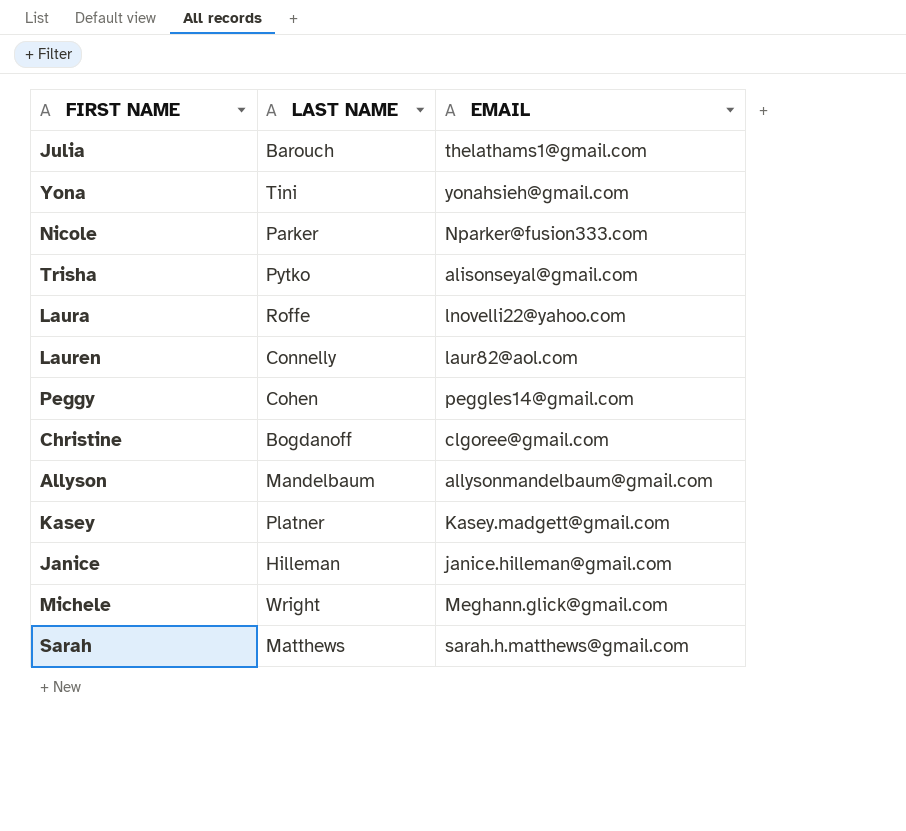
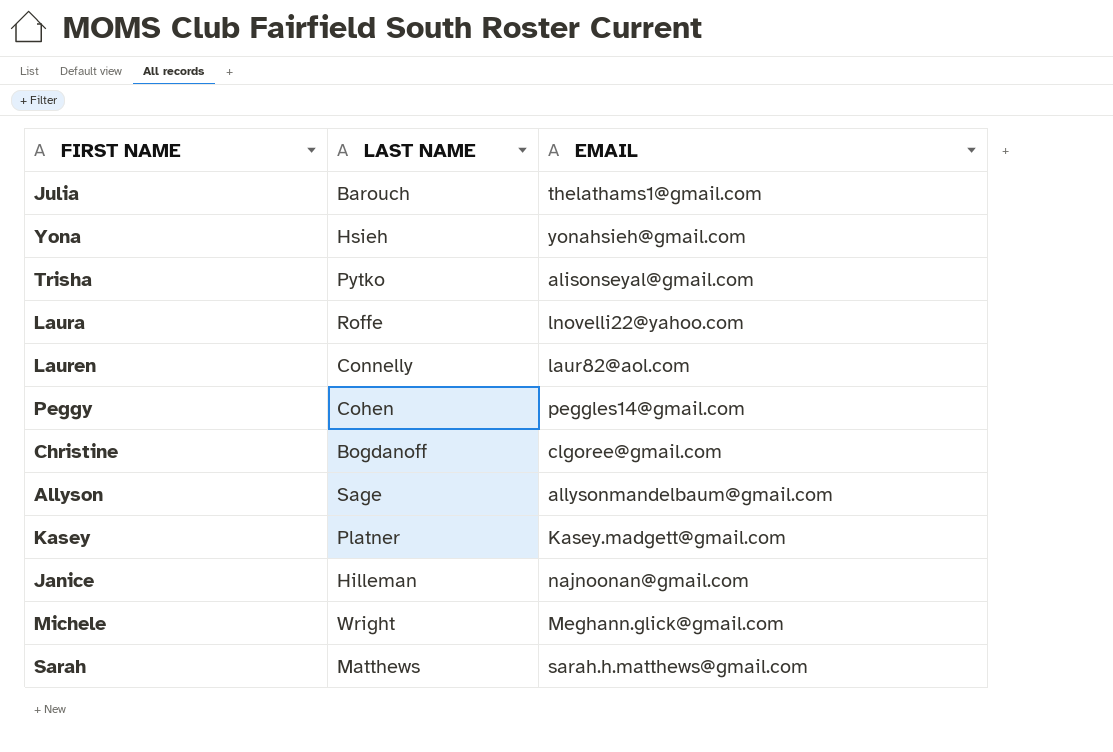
row Nicole: Parker | Nparker@fusion333.com -> none
Yona | LAST NAME: Tini -> Hsieh
Allyson | LAST NAME: Mandelbaum -> Sage
Janice | EMAIL: janice.hilleman@gmail.com -> najnoonan@gmail.com

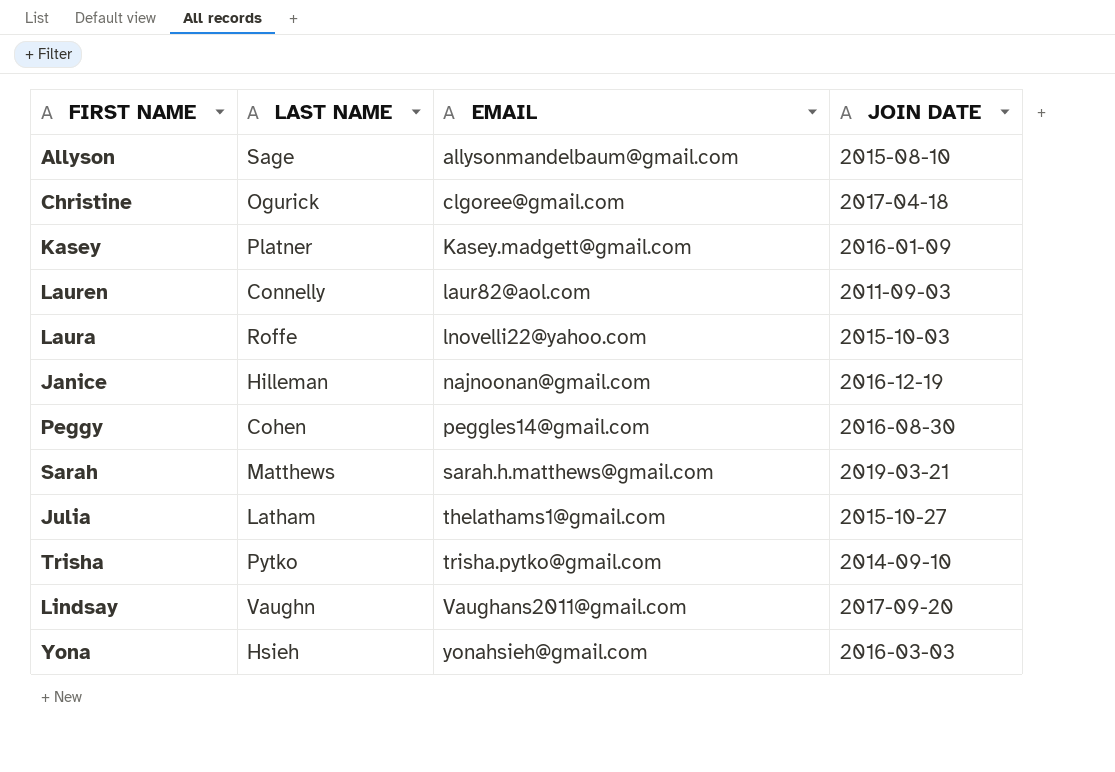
row order: none -> EMAIL ascending
column JOIN DATE | position: none -> 4
row Michele: Wright | Meghann.glick@gmail.com -> none
Christine | LAST NAME: Bogdanoff -> Ogurick
Julia | LAST NAME: Barouch -> Latham
Trisha | EMAIL: alisonseyal@gmail.com -> trisha.pytko@gmail.com
row Lindsay: none -> Vaughn | Vaughans2011@gmail.com | 2017-09-20

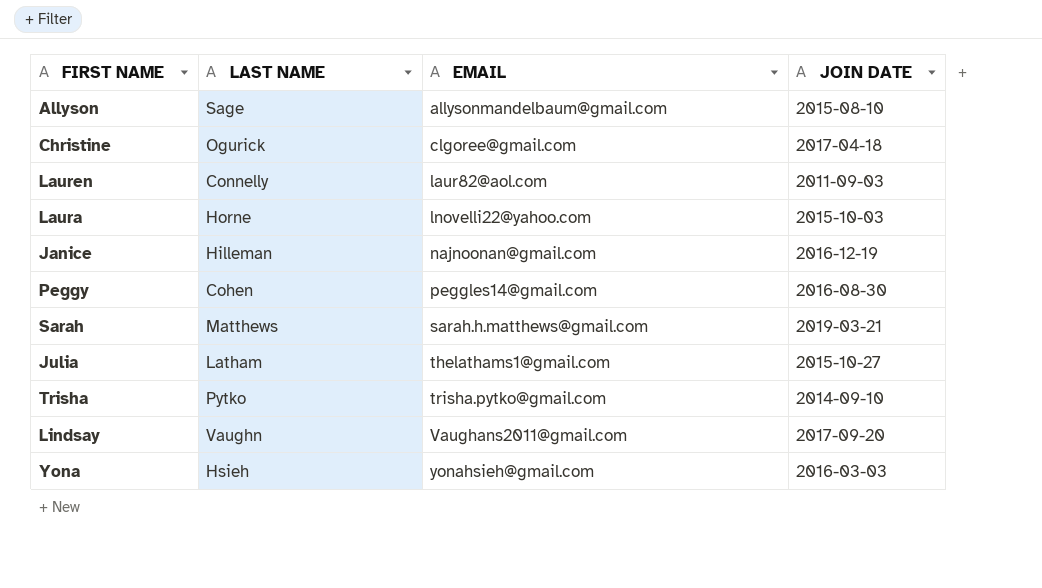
row Kasey: Platner | Kasey.madgett@gmail.com | 2016-01-09 -> none
Laura | LAST NAME: Roffe -> Horne

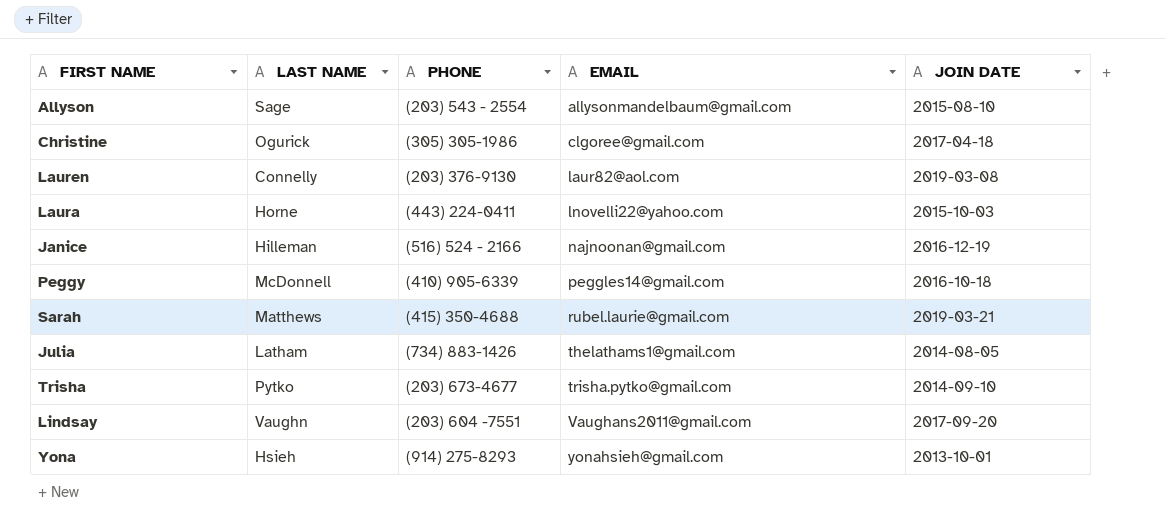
column PHONE | position: none -> 3
Lauren | JOIN DATE: 2011-09-03 -> 2019-03-08
Peggy | LAST NAME: Cohen -> McDonnell
Peggy | JOIN DATE: 2016-08-30 -> 2016-10-18
Sarah | EMAIL: sarah.h.matthews@gmail.com -> rubel.laurie@gmail.com
Julia | JOIN DATE: 2015-10-27 -> 2014-08-05
Yona | JOIN DATE: 2016-03-03 -> 2013-10-01

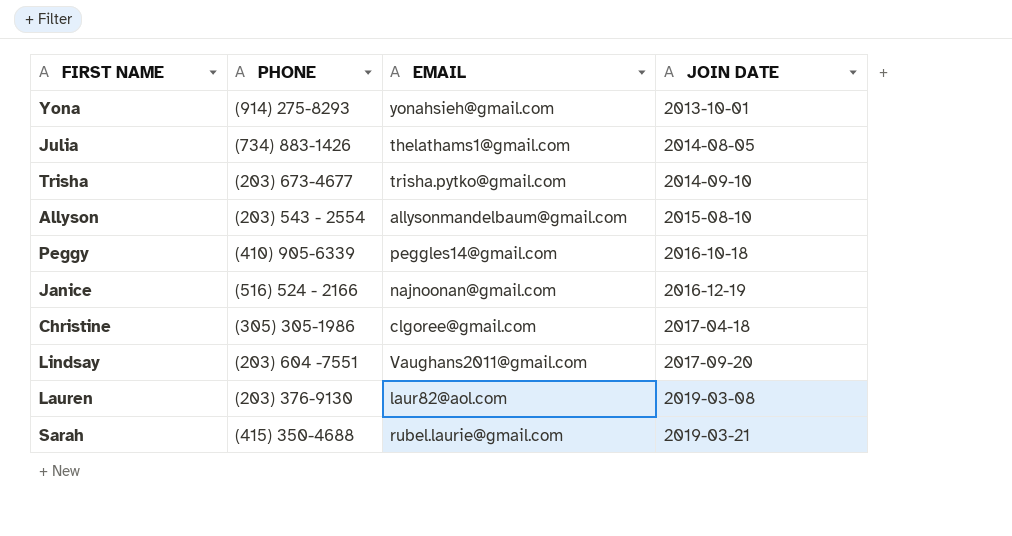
row order: EMAIL ascending -> JOIN DATE ascending
column LAST NAME | position: 2 -> none
row Laura: Horne | (443) 224-0411 | lnovelli22@yahoo.com | 2015-10-03 -> none

